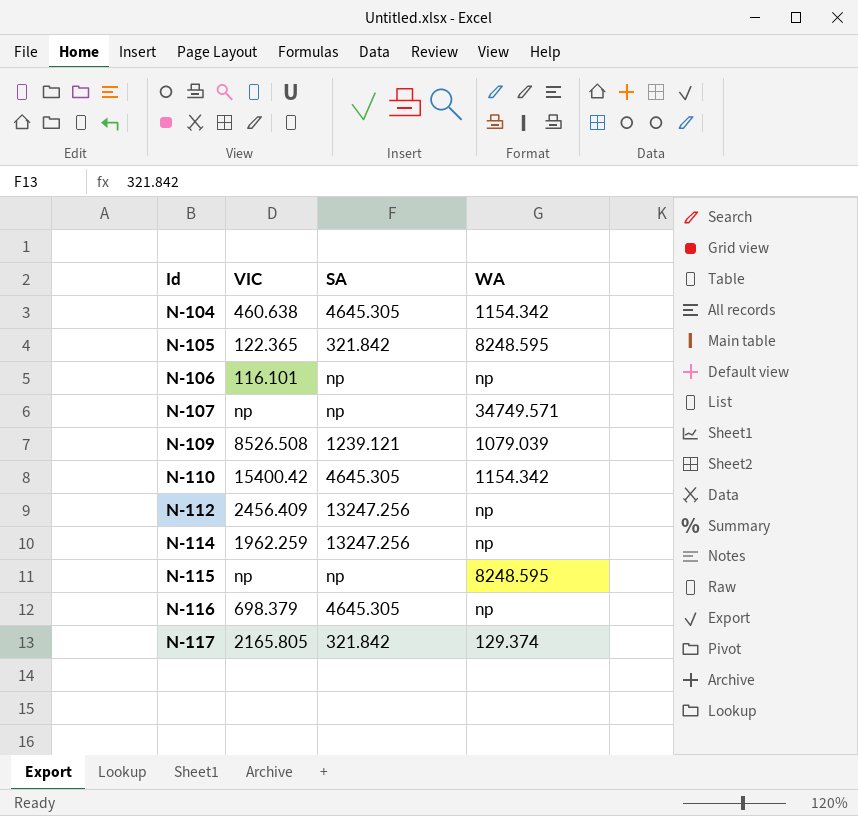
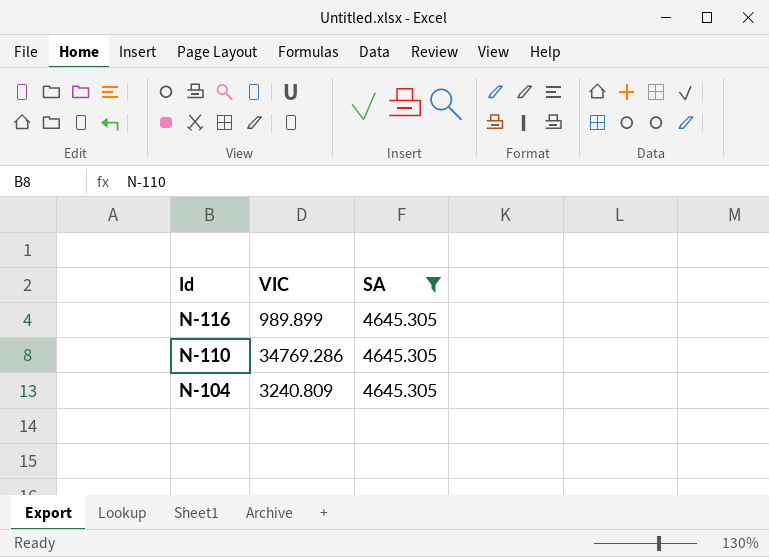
filter: none -> SA = 4645.305
row order: Id ascending -> Id descending
column WA | position: 4 -> none
N-116 | VIC: 698.379 -> 989.899
N-110 | VIC: 15400.42 -> 34769.286
N-104 | VIC: 460.638 -> 3240.809

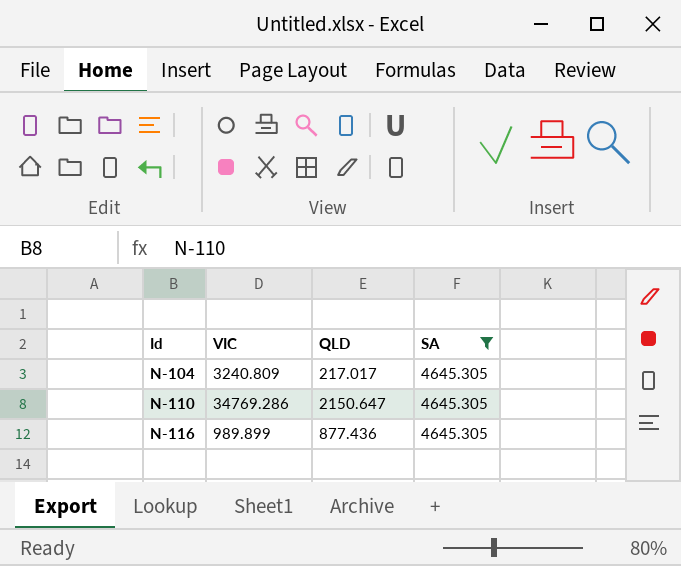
row order: Id descending -> Id ascending
column QLD | position: none -> 3

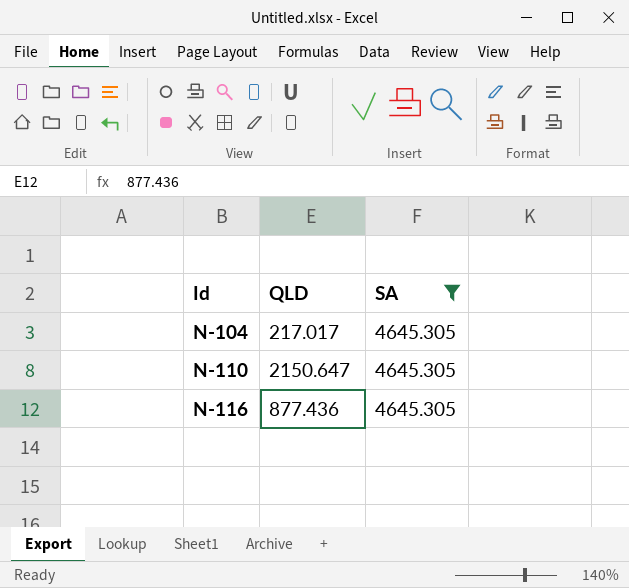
column VIC | position: 2 -> none

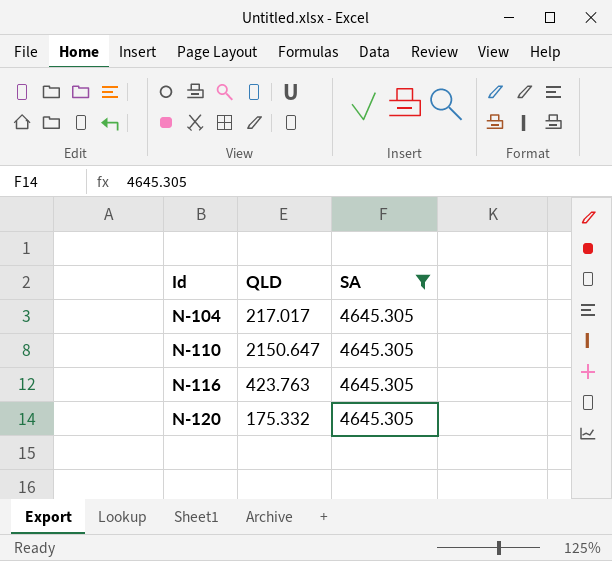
N-116 | QLD: 877.436 -> 423.763
row N-120: none -> 175.332 | 4645.305

